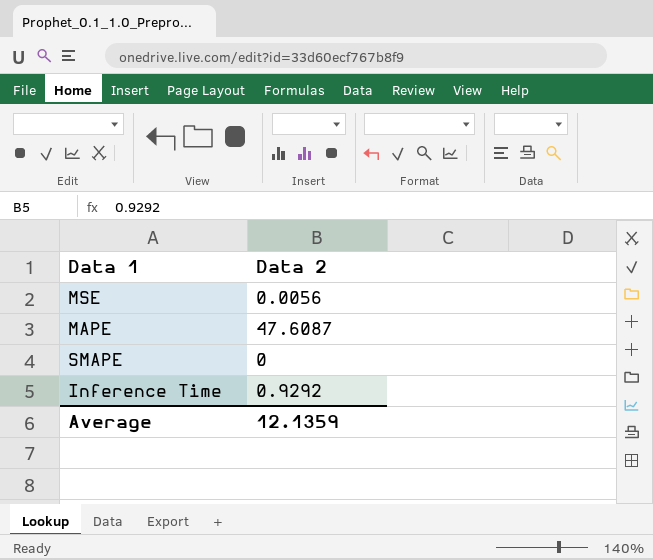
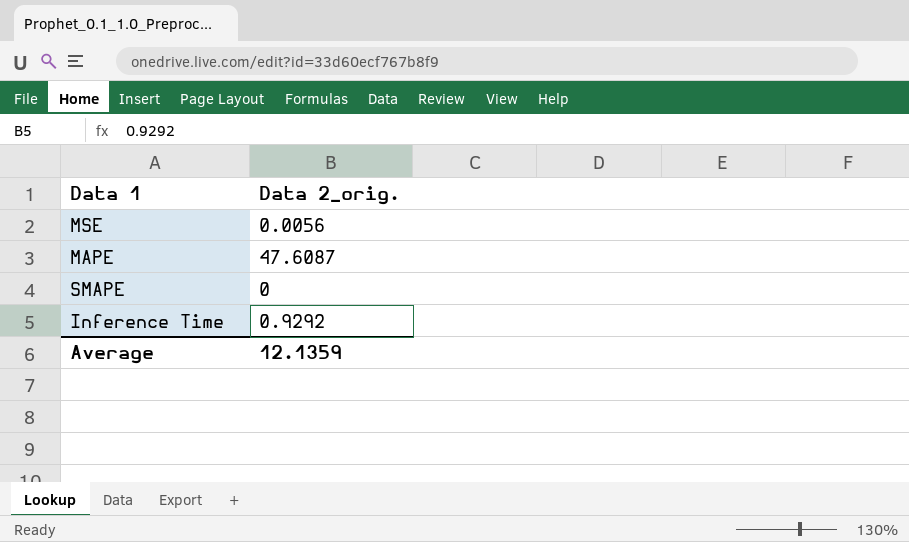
column name: Data 2 -> Data 2_orig.

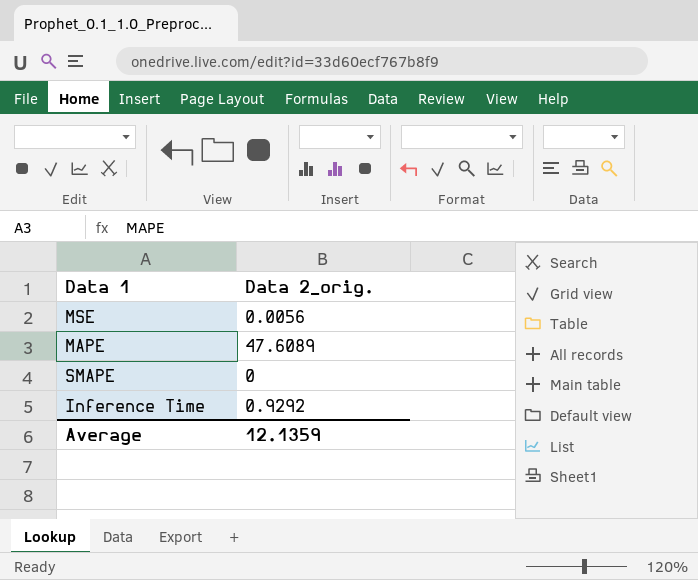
MAPE | Data 2_orig.: 47.6087 -> 47.6089

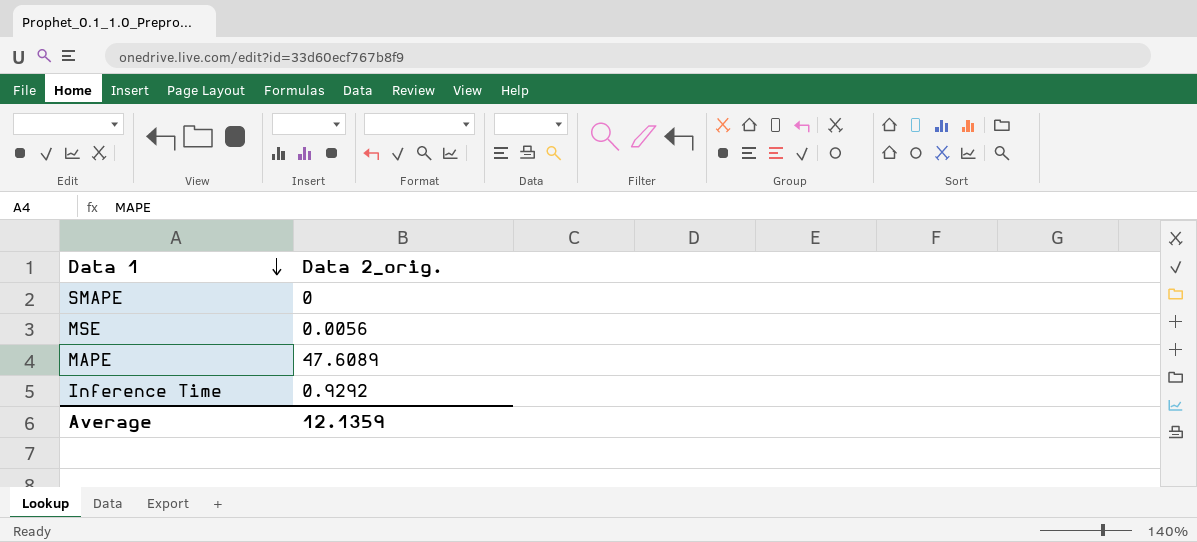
row order: none -> Data 1 descending

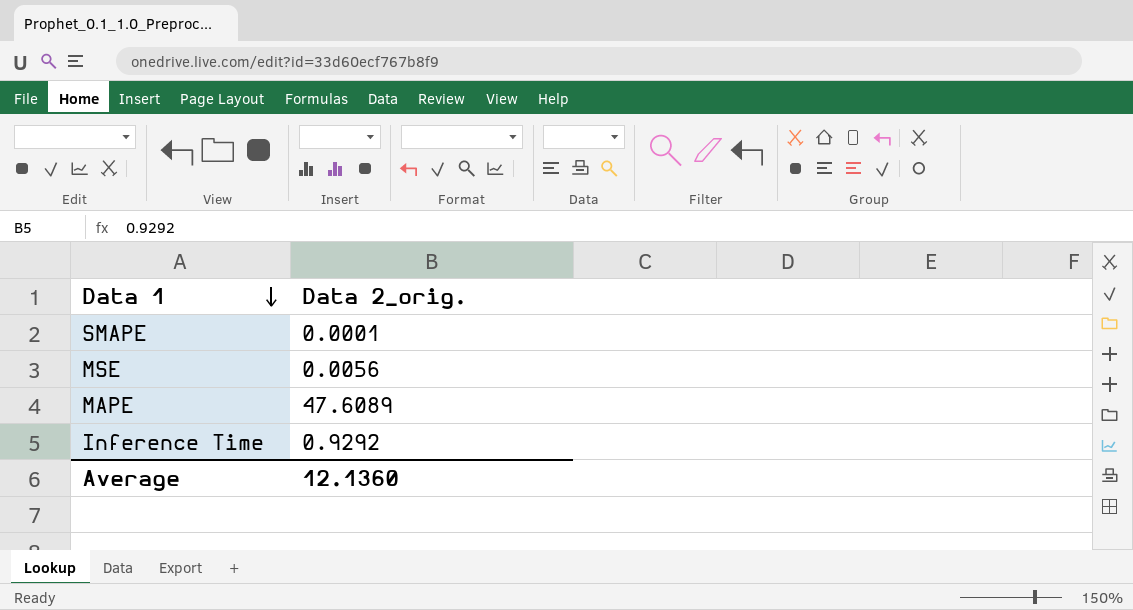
SMAPE | Data 2_orig.: 0 -> 0.0001
Average | Data 2_orig.: 12.1359 -> 12.1360

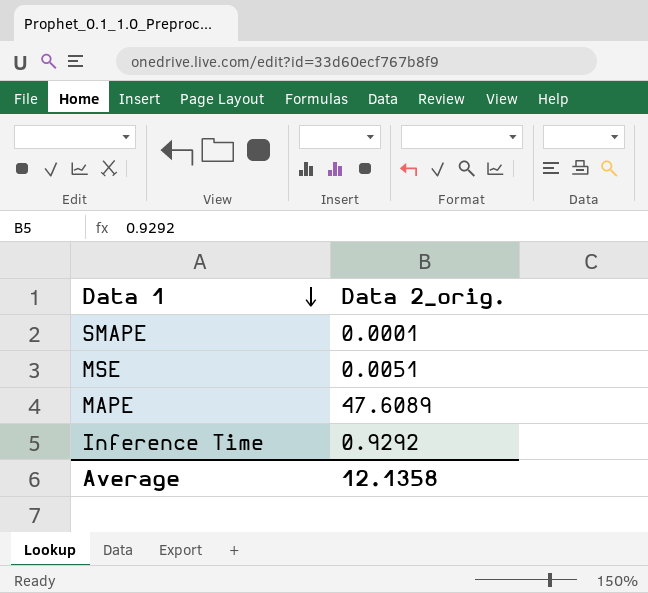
MSE | Data 2_orig.: 0.0056 -> 0.0051
Average | Data 2_orig.: 12.1360 -> 12.1358

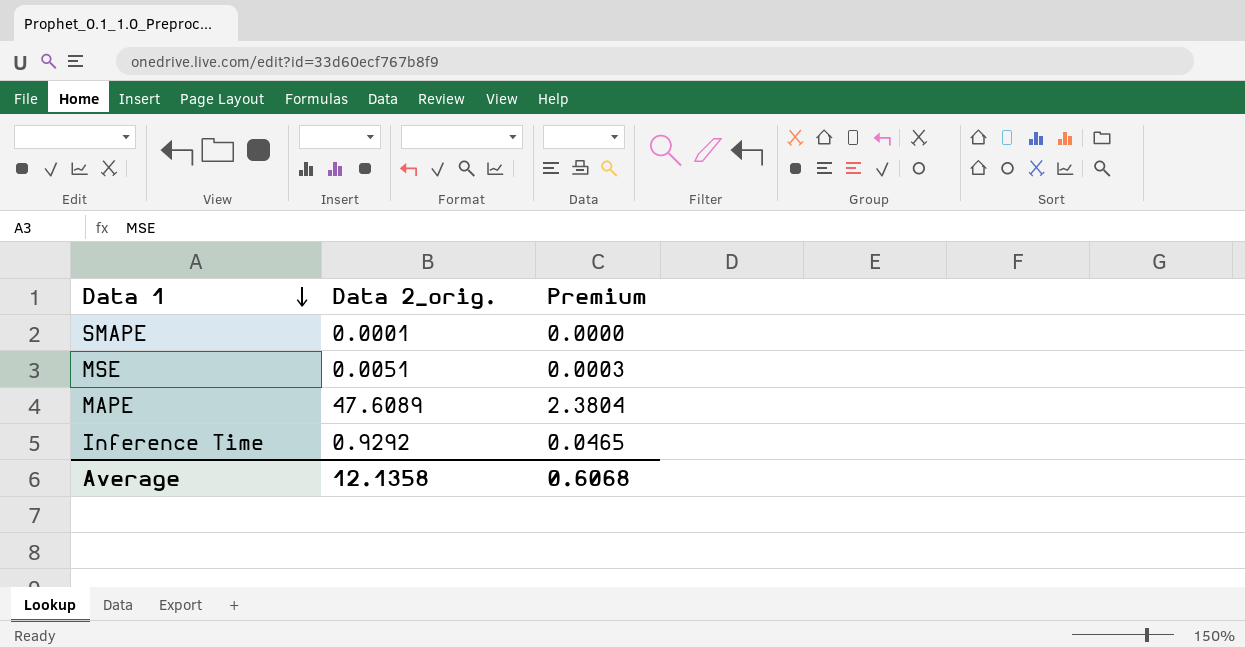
column Premium | formula: none -> [Data 2_orig.] * 0.05

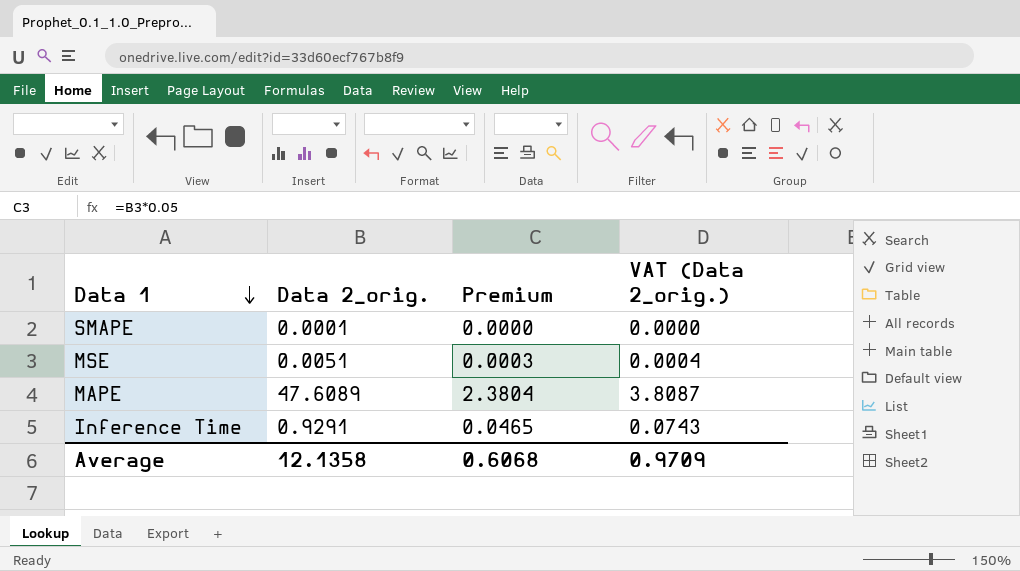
column VAT (Data 2_orig.) | formula: none -> [Data 2_orig.] * 0.08
Inference Time | Data 2_orig.: 0.9292 -> 0.9291

